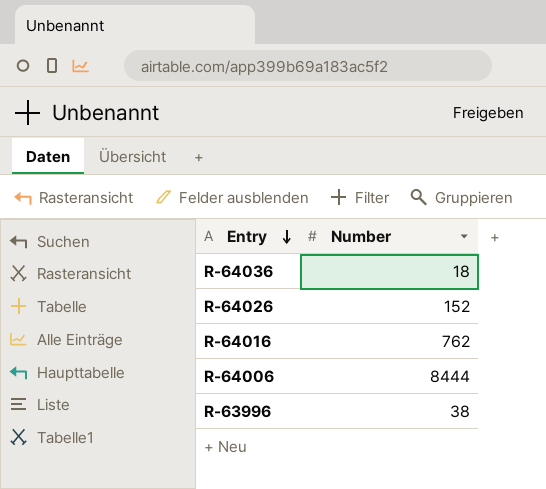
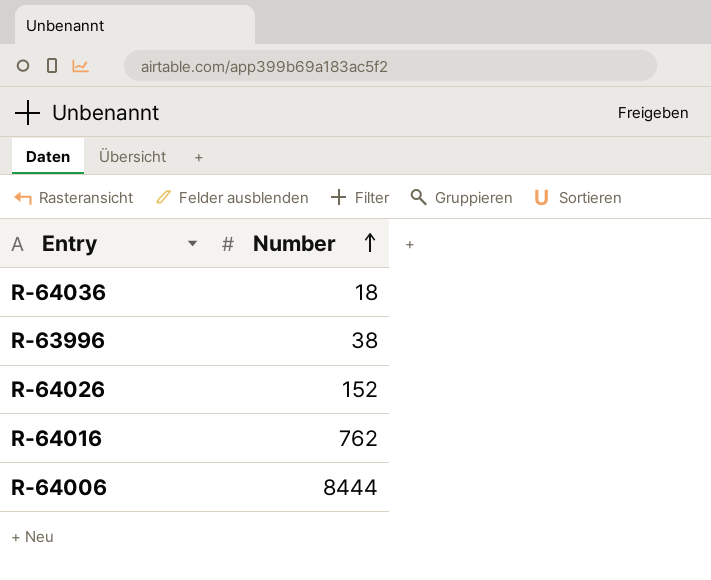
row order: Entry descending -> Number ascending

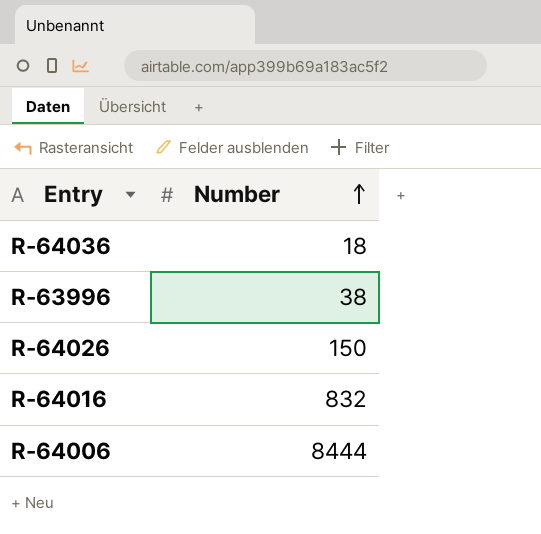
R-64026 | Number: 152 -> 150
R-64016 | Number: 762 -> 832

